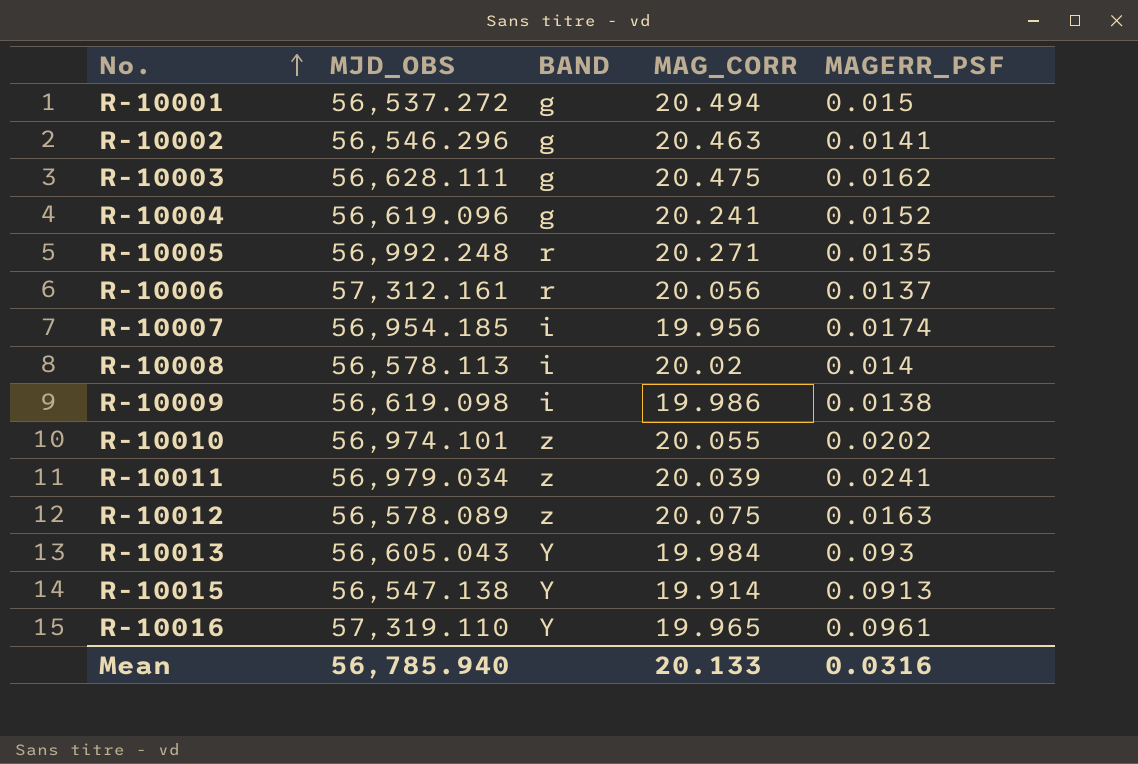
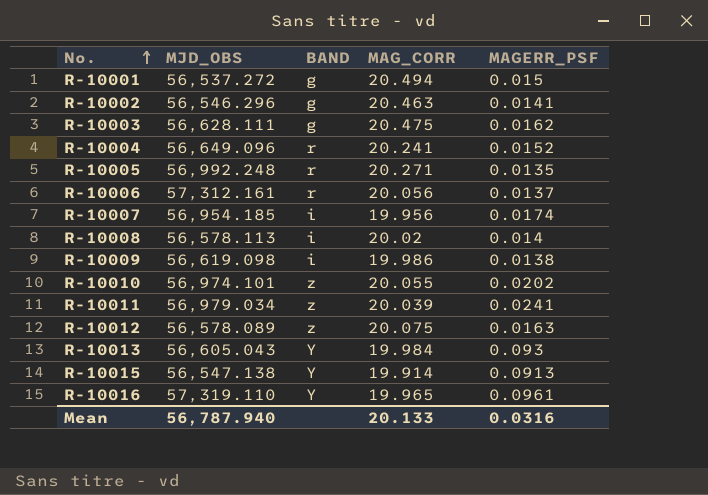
R-10004 | MJD_OBS: 56,619.096 -> 56,649.096
R-10004 | BAND: g -> r
Mean | MJD_OBS: 56,785.940 -> 56,787.940

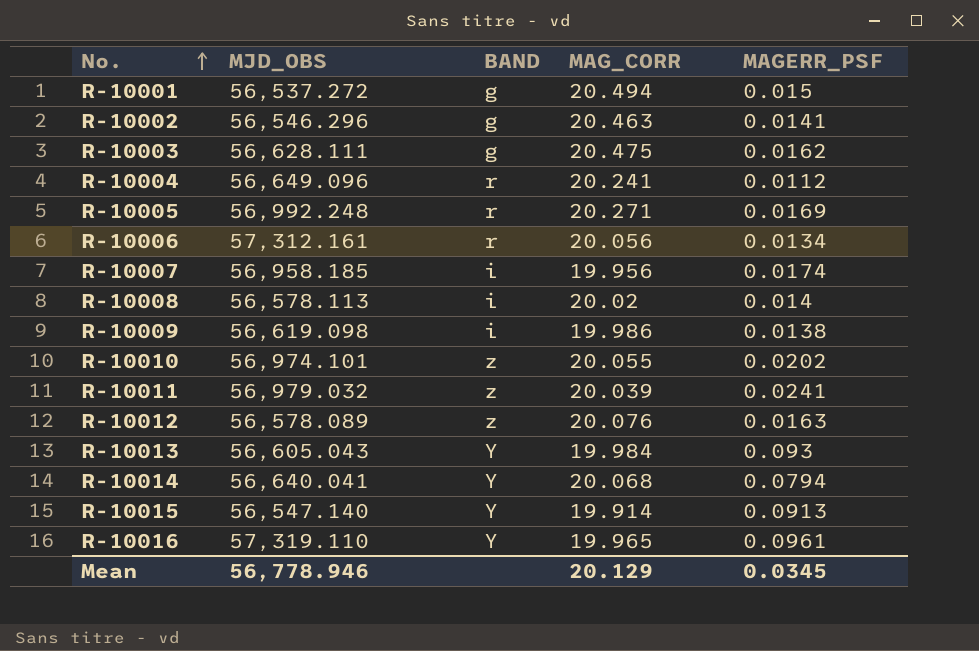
R-10004 | MAGERR_PSF: 0.0152 -> 0.0112
R-10005 | MAGERR_PSF: 0.0135 -> 0.0169
R-10006 | MAGERR_PSF: 0.0137 -> 0.0134
R-10007 | MJD_OBS: 56,954.185 -> 56,958.185
R-10011 | MJD_OBS: 56,979.034 -> 56,979.032
R-10012 | MAG_CORR: 20.075 -> 20.076
row R-10014: none -> 56,640.041 | Y | 20.068 | 0.0794
R-10015 | MJD_OBS: 56,547.138 -> 56,547.140
Mean | MJD_OBS: 56,787.940 -> 56,778.946
Mean | MAG_CORR: 20.133 -> 20.129
Mean | MAGERR_PSF: 0.0316 -> 0.0345

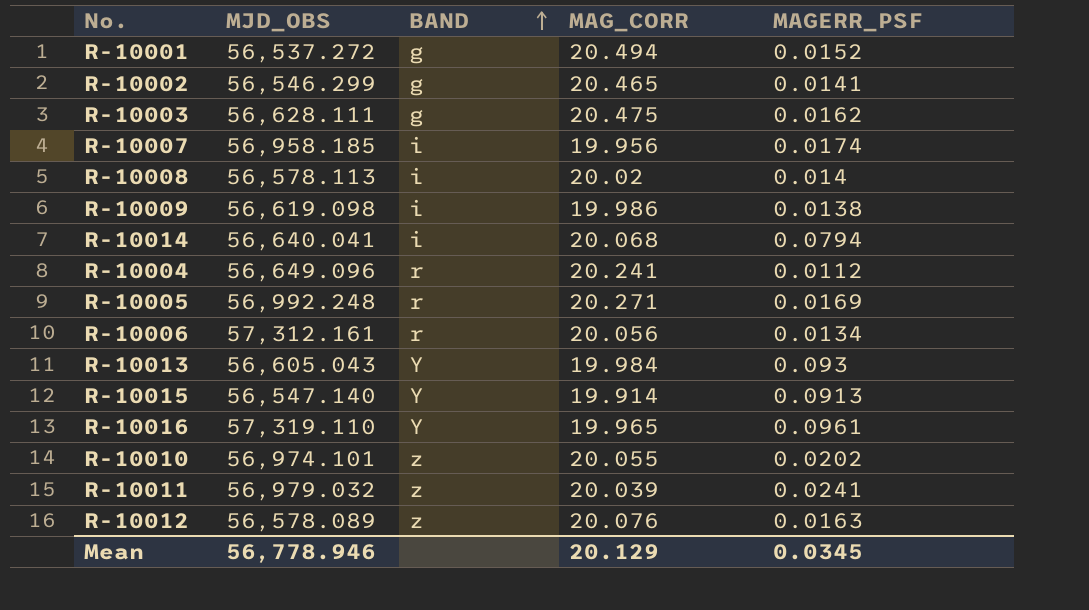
row order: No. ascending -> BAND ascending
R-10001 | MAGERR_PSF: 0.015 -> 0.0152
R-10002 | MJD_OBS: 56,546.296 -> 56,546.299
R-10002 | MAG_CORR: 20.463 -> 20.465
R-10014 | BAND: Y -> i

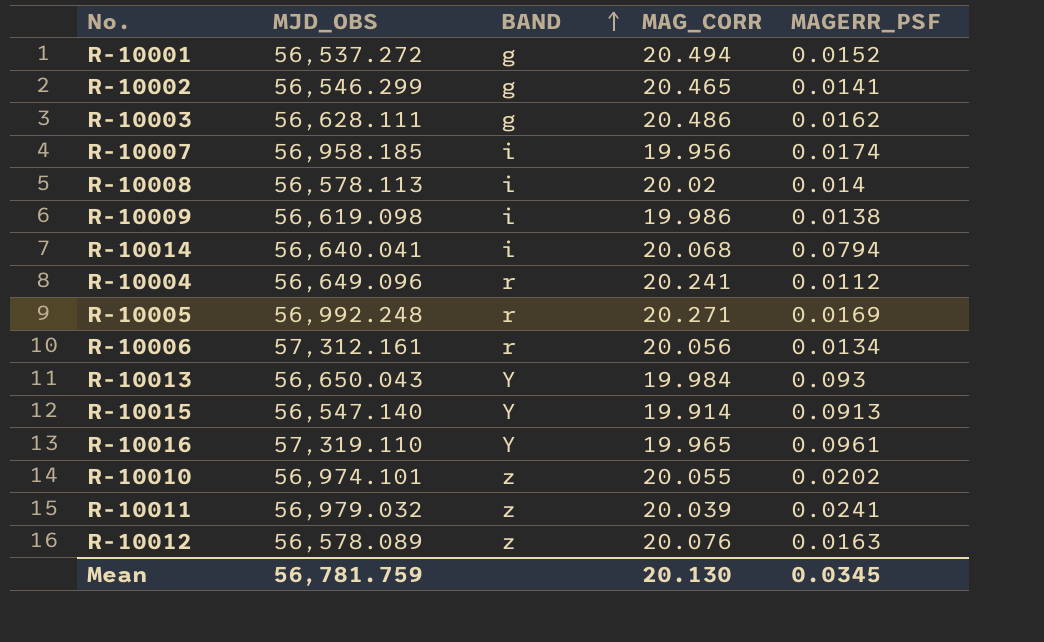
R-10003 | MAG_CORR: 20.475 -> 20.486
R-10013 | MJD_OBS: 56,605.043 -> 56,650.043
Mean | MJD_OBS: 56,778.946 -> 56,781.759
Mean | MAG_CORR: 20.129 -> 20.130

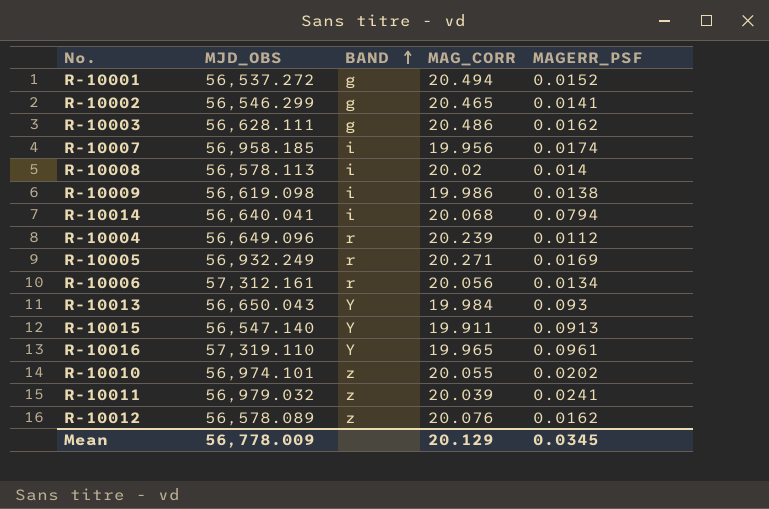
R-10004 | MAG_CORR: 20.241 -> 20.239
R-10005 | MJD_OBS: 56,992.248 -> 56,932.249
R-10015 | MAG_CORR: 19.914 -> 19.911
R-10012 | MAGERR_PSF: 0.0163 -> 0.0162
Mean | MJD_OBS: 56,781.759 -> 56,778.009
Mean | MAG_CORR: 20.130 -> 20.129

